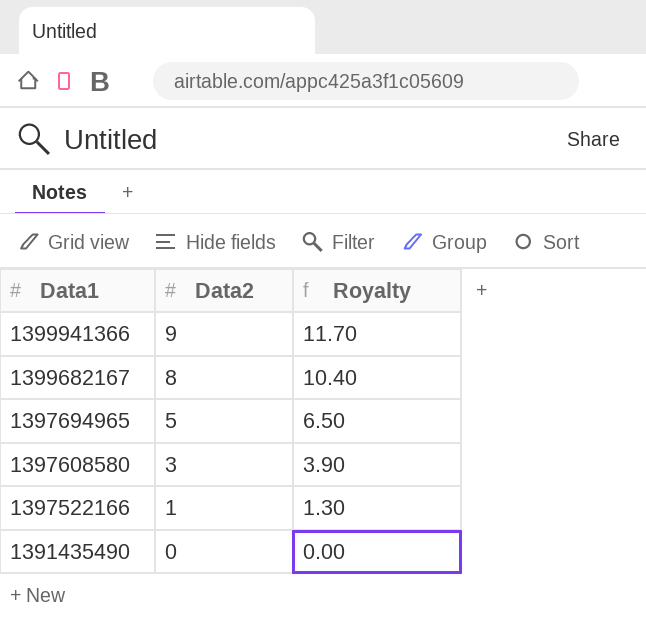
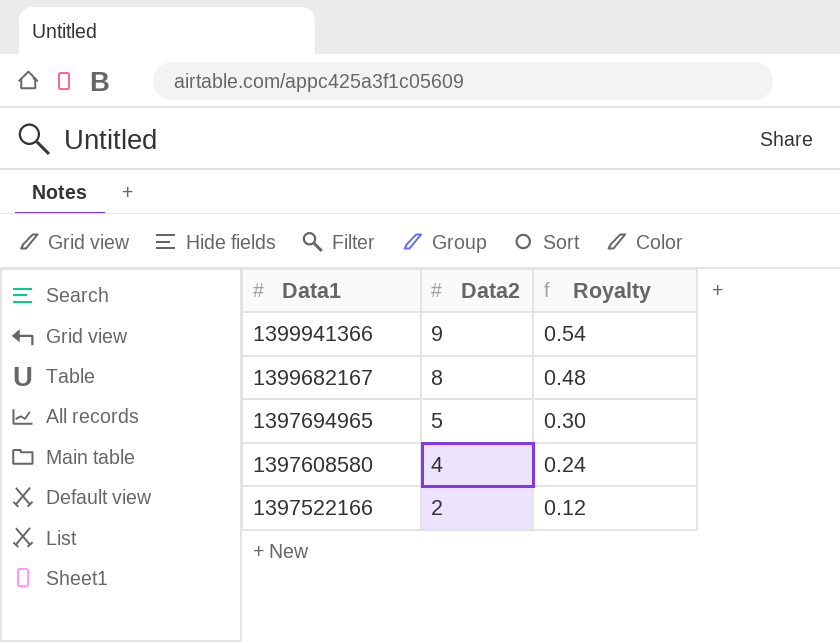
column Royalty | formula: [Data2] * 1.3 -> [Data2] * 0.06
row 1391435490: 0 | 0.00 -> none
1397608580 | Data2: 3 -> 4
1397522166 | Data2: 1 -> 2

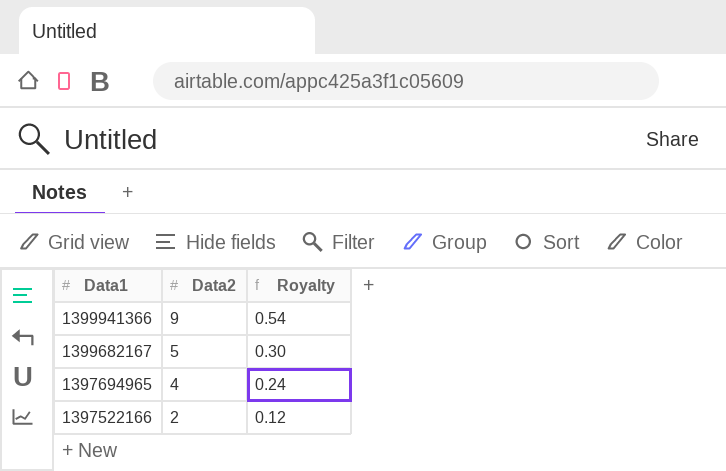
row 1397608580: 4 | 0.24 -> none
1399682167 | Data2: 8 -> 5
1399682167 | Royalty: 0.48 -> 0.30
1397694965 | Data2: 5 -> 4
1397694965 | Royalty: 0.30 -> 0.24

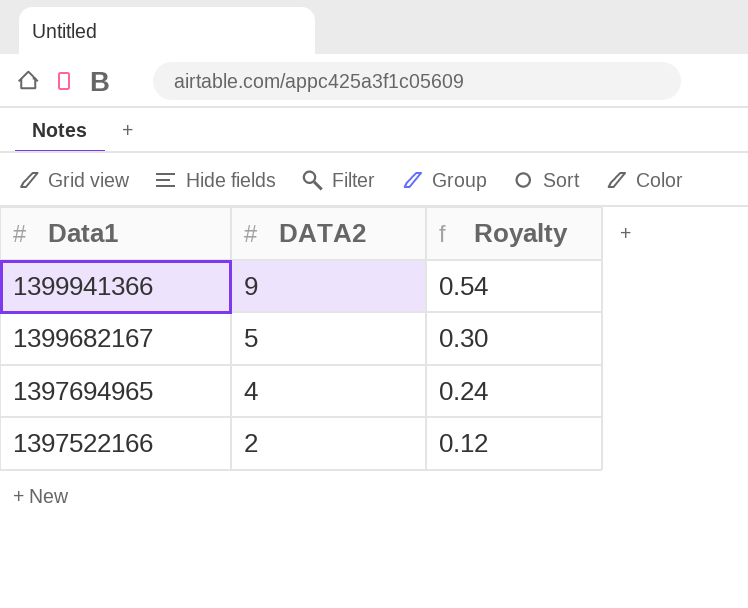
column name: Data2 -> DATA2

